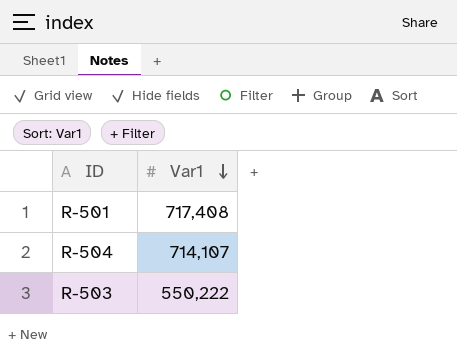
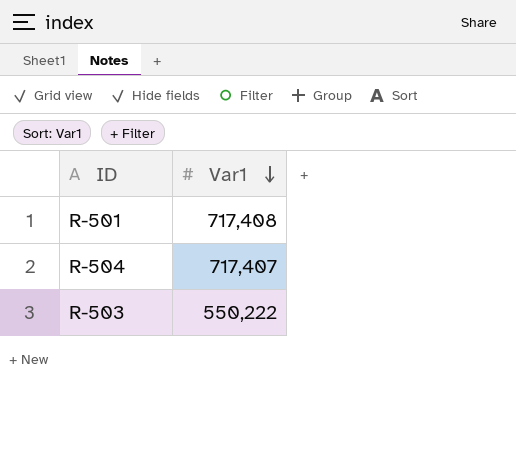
R-504 | Var1: 714,107 -> 717,407

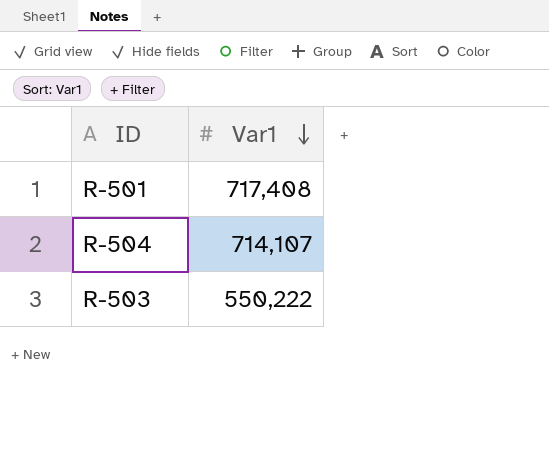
R-504 | Var1: 717,407 -> 714,107

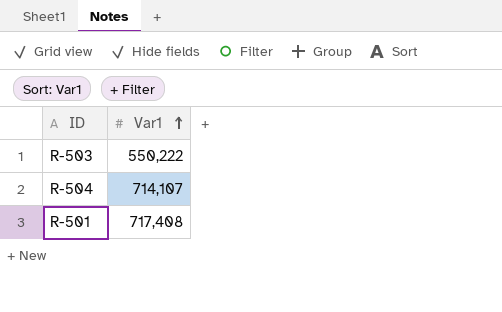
row order: Var1 descending -> Var1 ascending

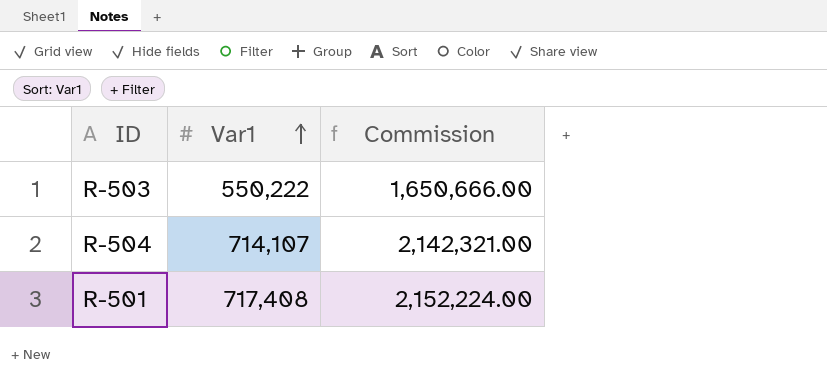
column Commission | formula: none -> [Var1] * 3

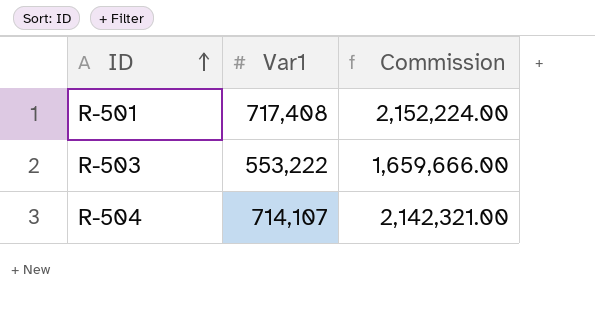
row order: Var1 ascending -> ID ascending
R-503 | Var1: 550,222 -> 553,222
R-503 | Commission: 1,650,666.00 -> 1,659,666.00

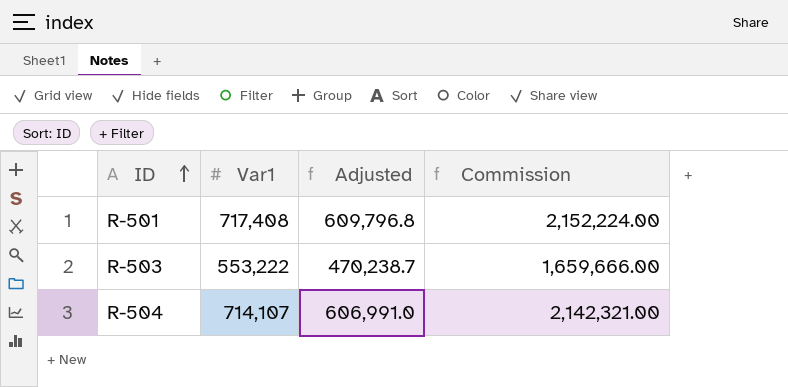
column Adjusted | formula: none -> [Var1] * 0.85

